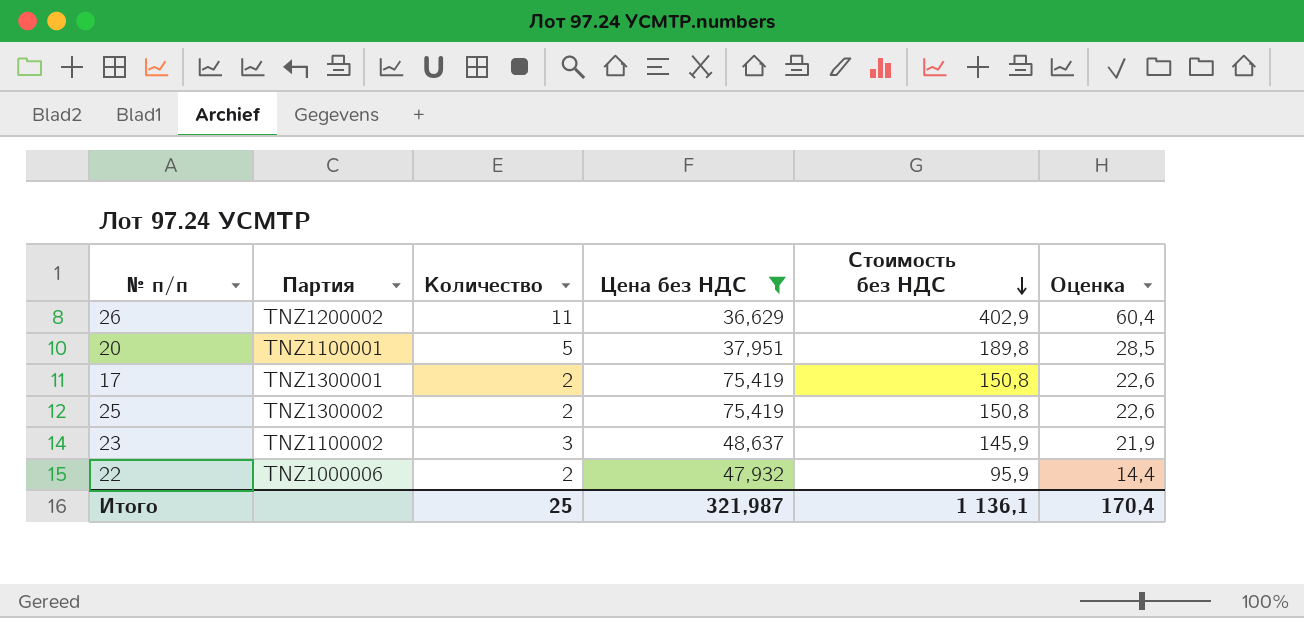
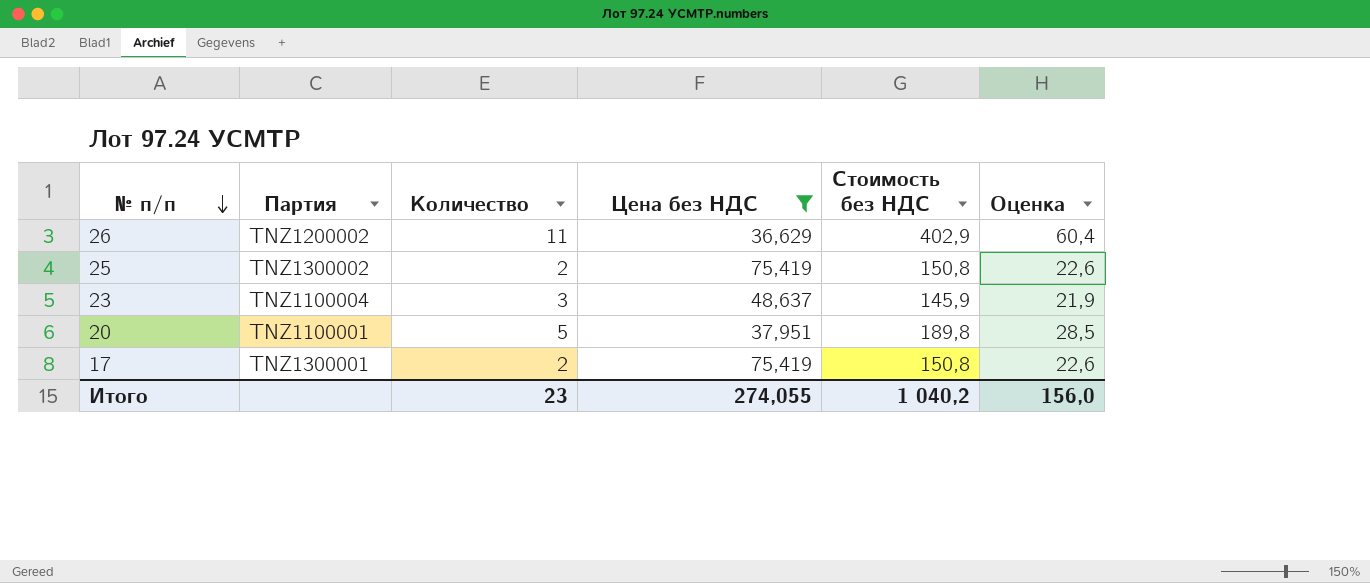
row order: Стоимость без НДС descending -> № п/п descending
row 22: TNZ1000006 | 2 | 47,932 | 95,9 | 14,4 -> none
23 | Партия: TNZ1100002 -> TNZ1100004
Итого | Количество: 25 -> 23
Итого | Цена без НДС: 321,987 -> 274,055
Итого | Стоимость без НДС: 1 136,1 -> 1 040,2
Итого | Оценка: 170,4 -> 156,0

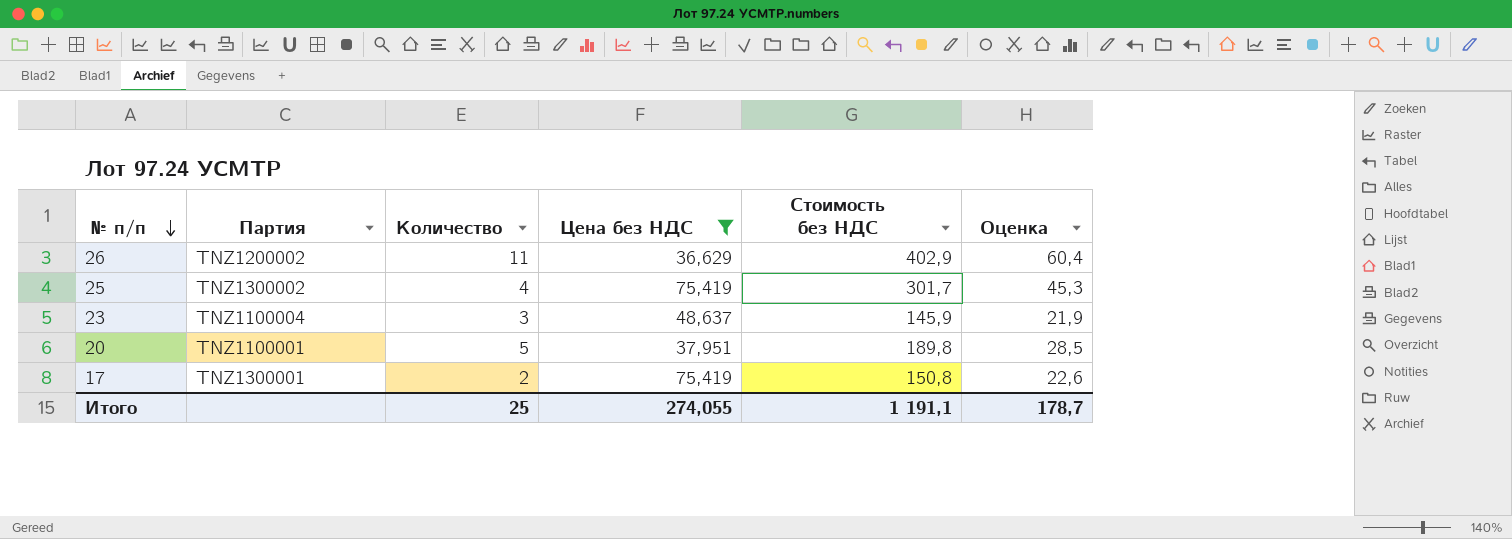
25 | Количество: 2 -> 4
25 | Стоимость без НДС: 150,8 -> 301,7
25 | Оценка: 22,6 -> 45,3
Итого | Количество: 23 -> 25
Итого | Стоимость без НДС: 1 040,2 -> 1 191,1
Итого | Оценка: 156,0 -> 178,7

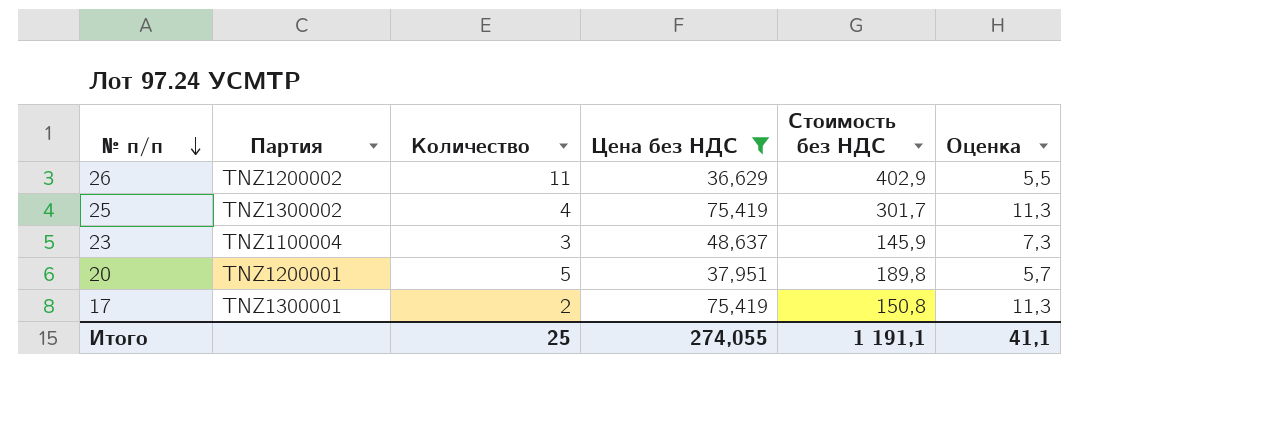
column Оценка | formula: [Стоимость без НДС] * 0,15 -> [Цена без НДС] * 0,15
20 | Партия: TNZ1100001 -> TNZ1200001
Итого | Оценка: 178,7 -> 41,1

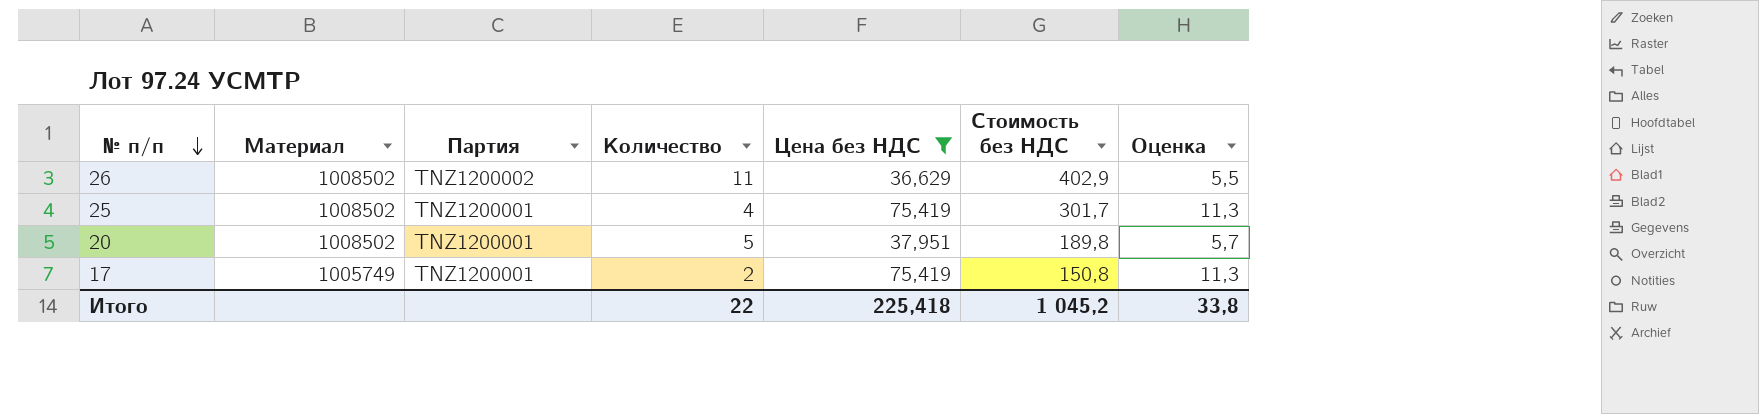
column Материал | position: none -> 2
row 23: TNZ1100004 | 3 | 48,637 | 145,9 | 7,3 -> none
25 | Партия: TNZ1300002 -> TNZ1200001
17 | Партия: TNZ1300001 -> TNZ1200001
Итого | Количество: 25 -> 22
Итого | Цена без НДС: 274,055 -> 225,418
Итого | Стоимость без НДС: 1 191,1 -> 1 045,2
Итого | Оценка: 41,1 -> 33,8

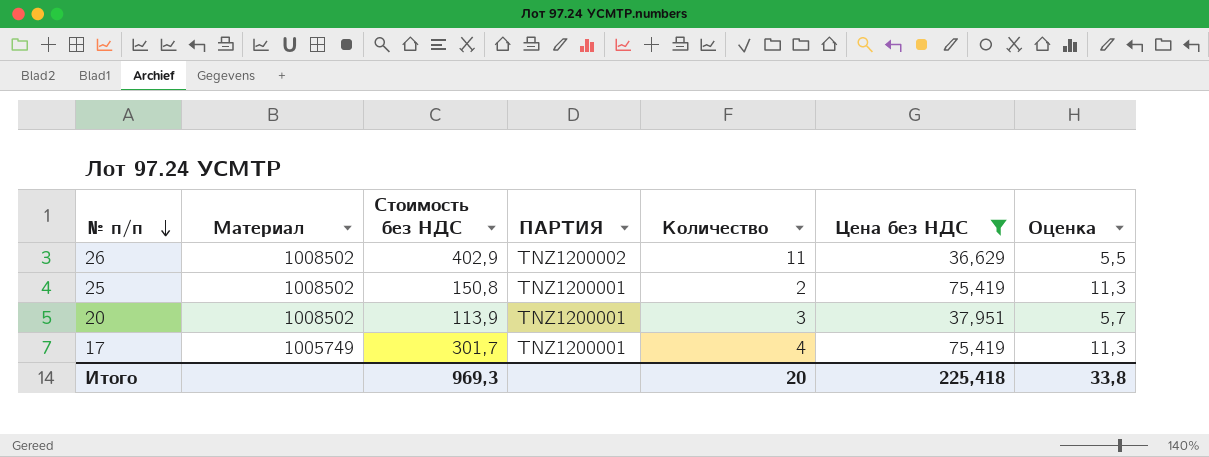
column Стоимость без НДС | position: 6 -> 3
column name: Партия -> ПАРТИЯ
25 | Стоимость без НДС: 301,7 -> 150,8
25 | Количество: 4 -> 2
20 | Стоимость без НДС: 189,8 -> 113,9
20 | Количество: 5 -> 3
17 | Стоимость без НДС: 150,8 -> 301,7
17 | Количество: 2 -> 4
Итого | Стоимость без НДС: 1 045,2 -> 969,3
Итого | Количество: 22 -> 20

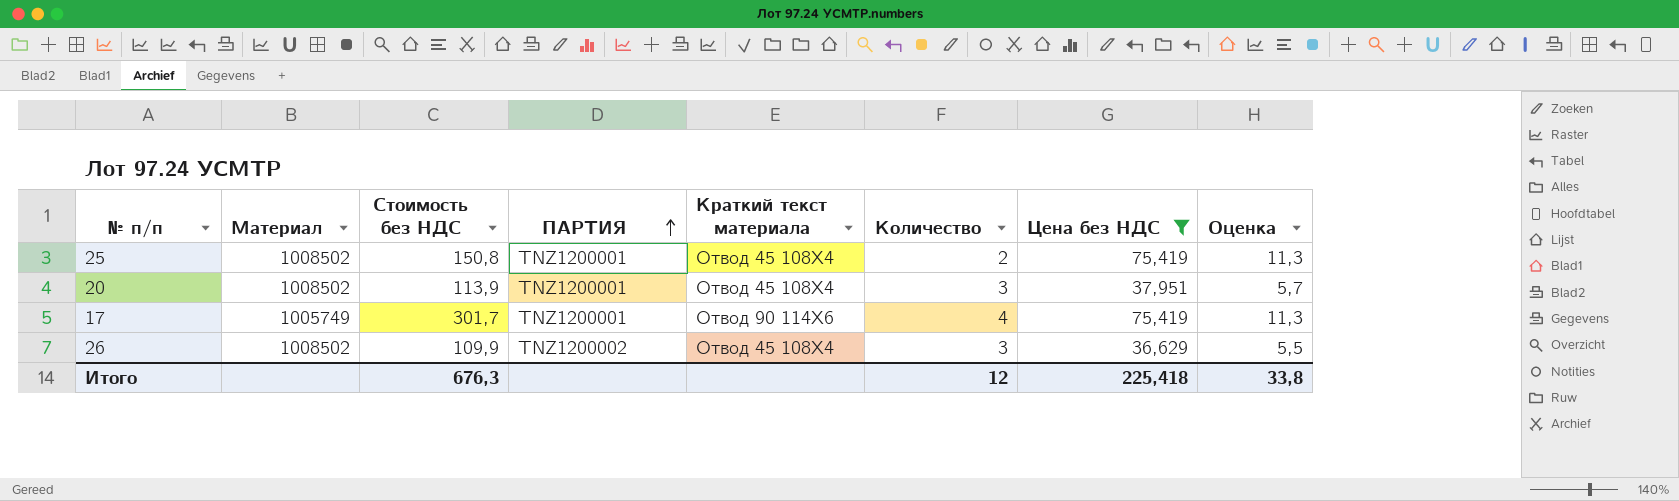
row order: № п/п descending -> ПАРТИЯ ascending
column Краткий текст материала | position: none -> 5
26 | Стоимость без НДС: 402,9 -> 109,9
26 | Количество: 11 -> 3
Итого | Стоимость без НДС: 969,3 -> 676,3
Итого | Количество: 20 -> 12

